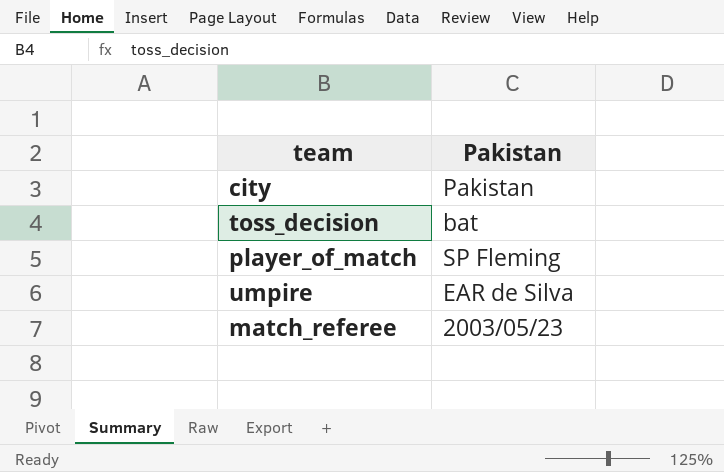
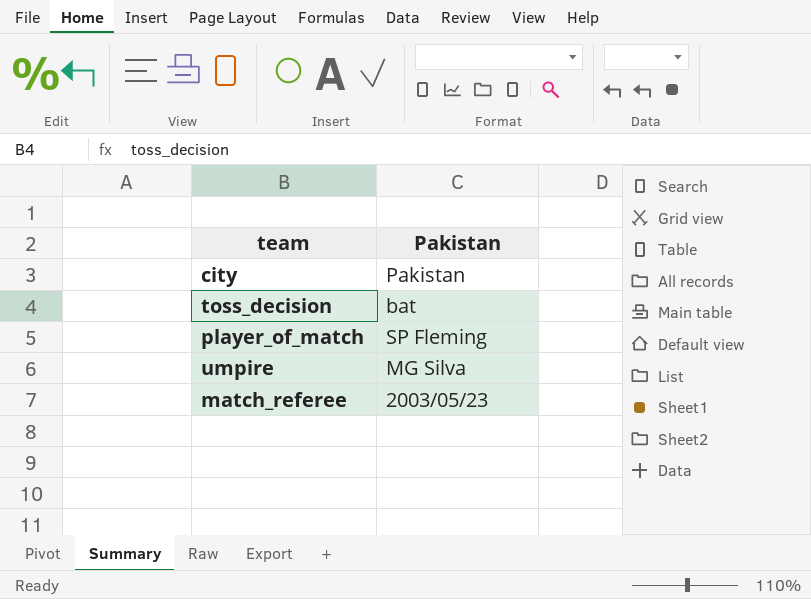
umpire | Pakistan: EAR de Silva -> MG Silva

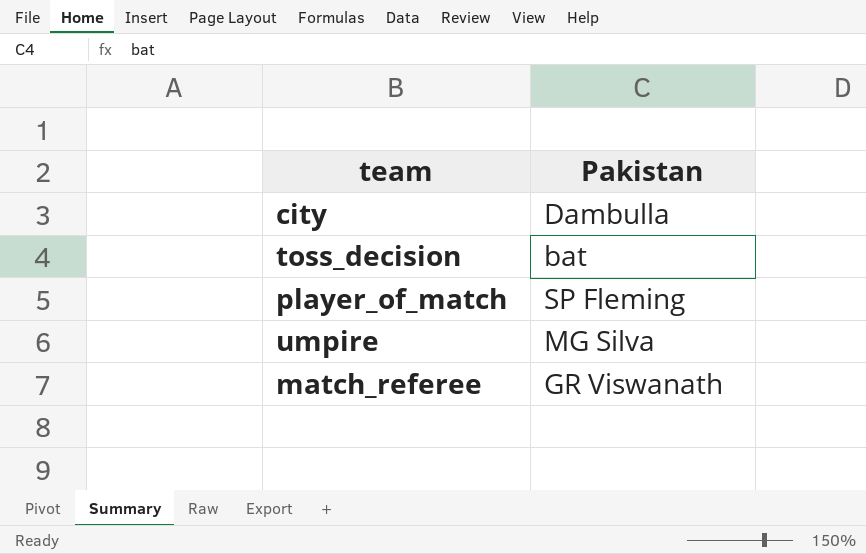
city | Pakistan: Pakistan -> Dambulla
match_referee | Pakistan: 2003/05/23 -> GR Viswanath

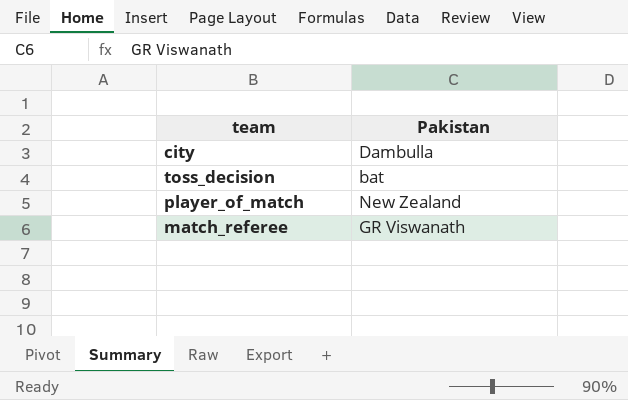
row umpire: MG Silva -> none
player_of_match | Pakistan: SP Fleming -> New Zealand

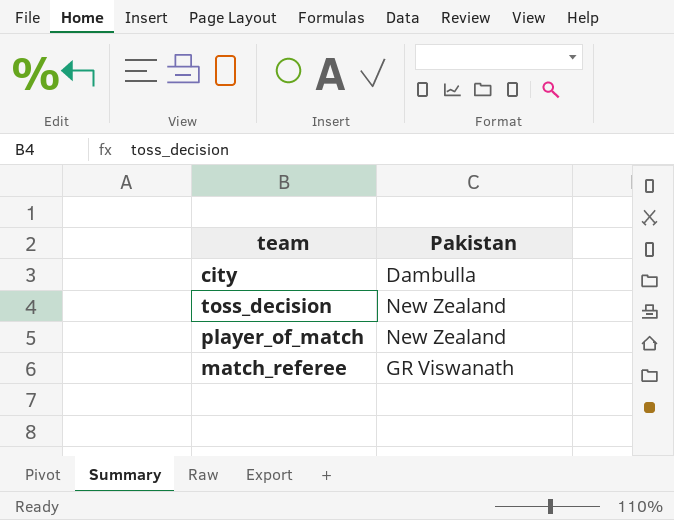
toss_decision | Pakistan: bat -> New Zealand

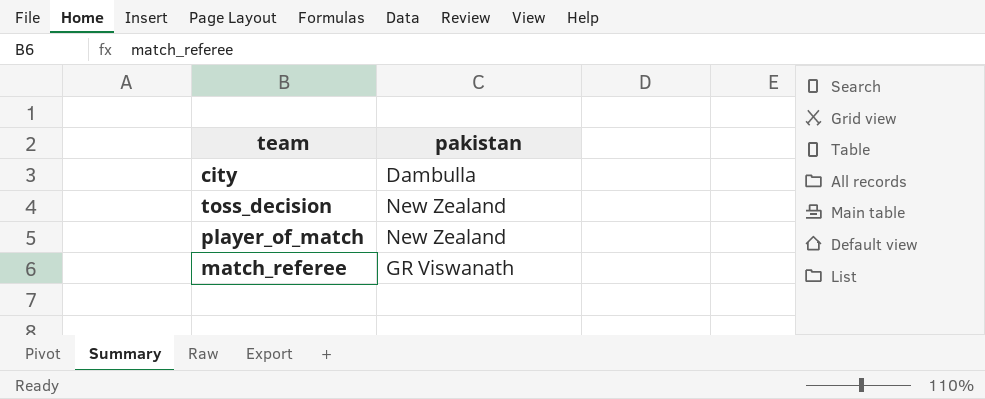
column name: Pakistan -> pakistan

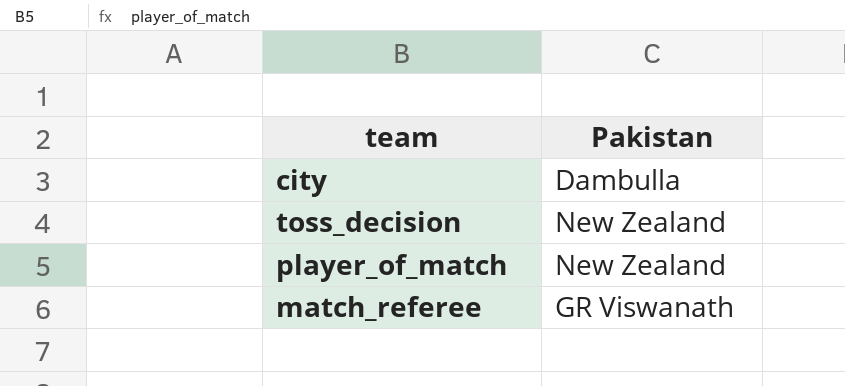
column name: pakistan -> Pakistan

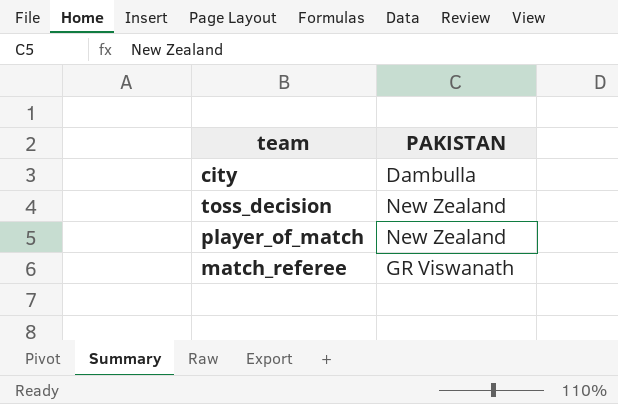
column name: Pakistan -> PAKISTAN

